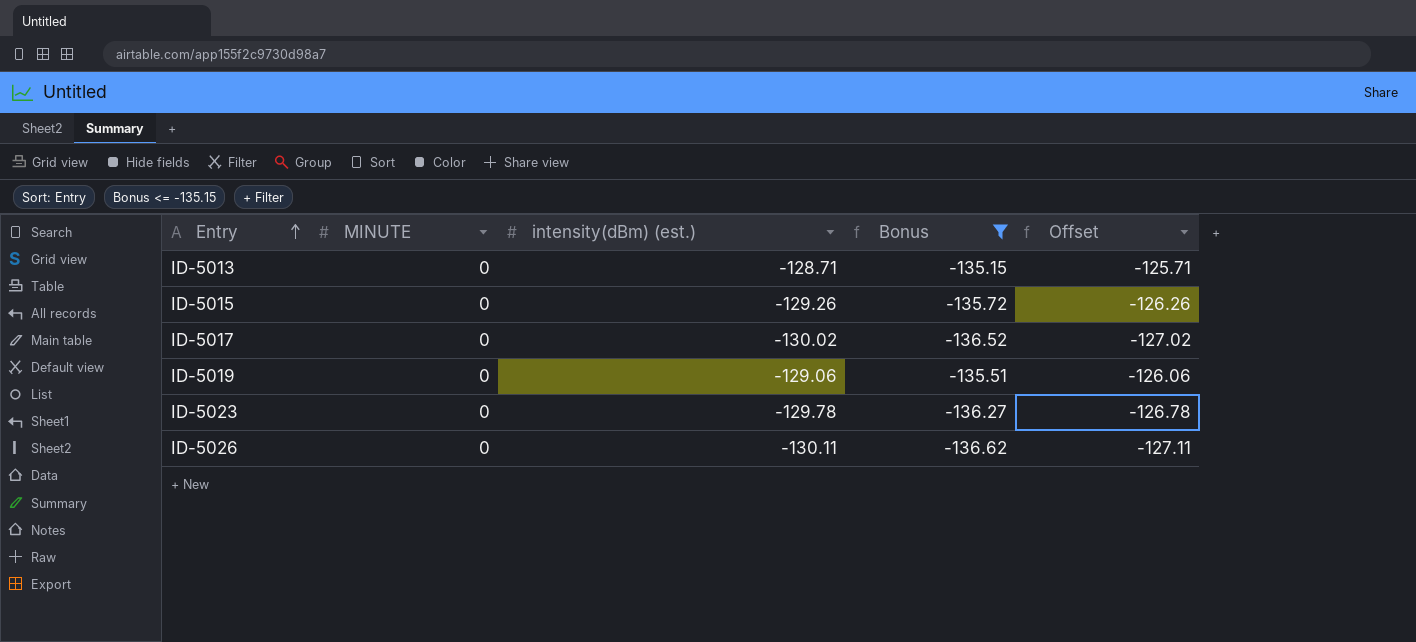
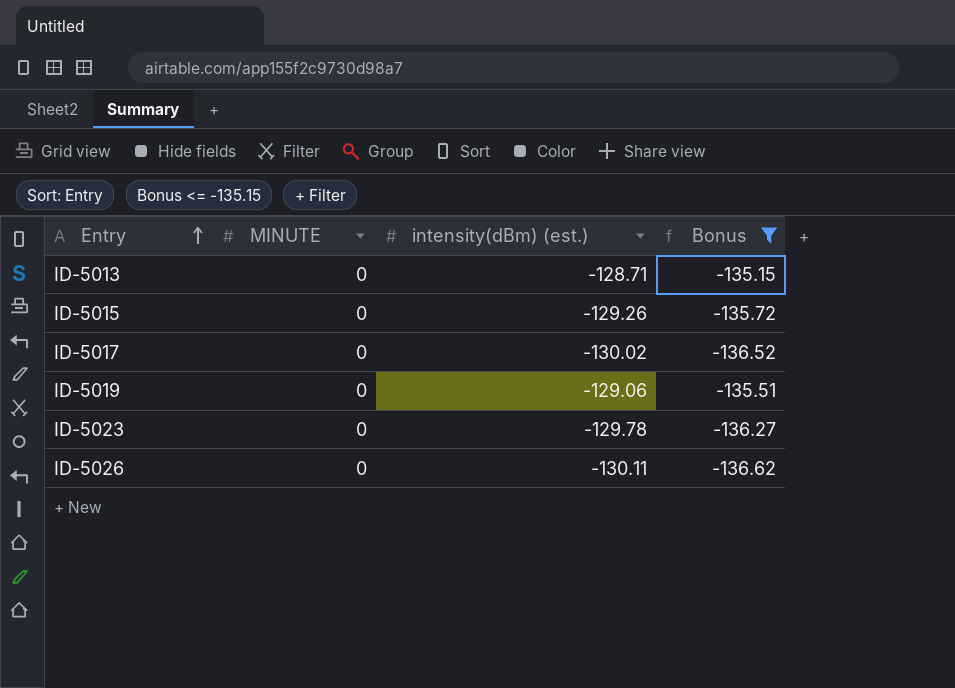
column Offset | formula: [intensity(dBm) (est.)] + 3 -> none

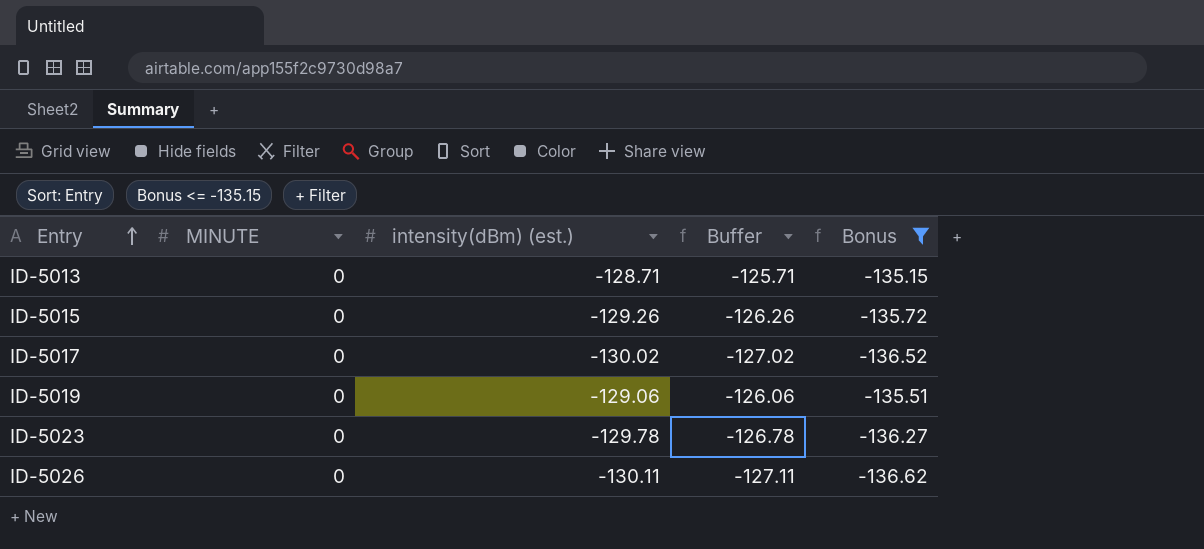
column Buffer | formula: none -> [intensity(dBm) (est.)] + 3

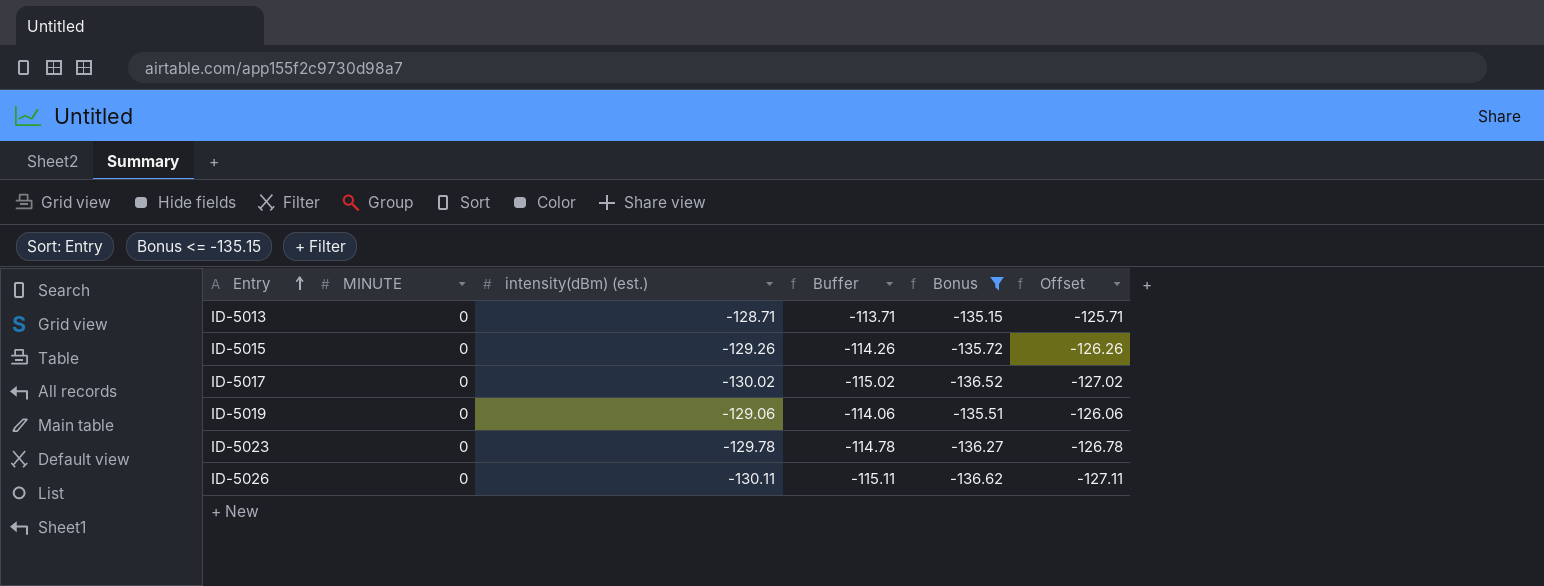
column Buffer | formula: [intensity(dBm) (est.)] + 3 -> [intensity(dBm) (est.)] + 15
column Offset | formula: none -> [intensity(dBm) (est.)] + 3

